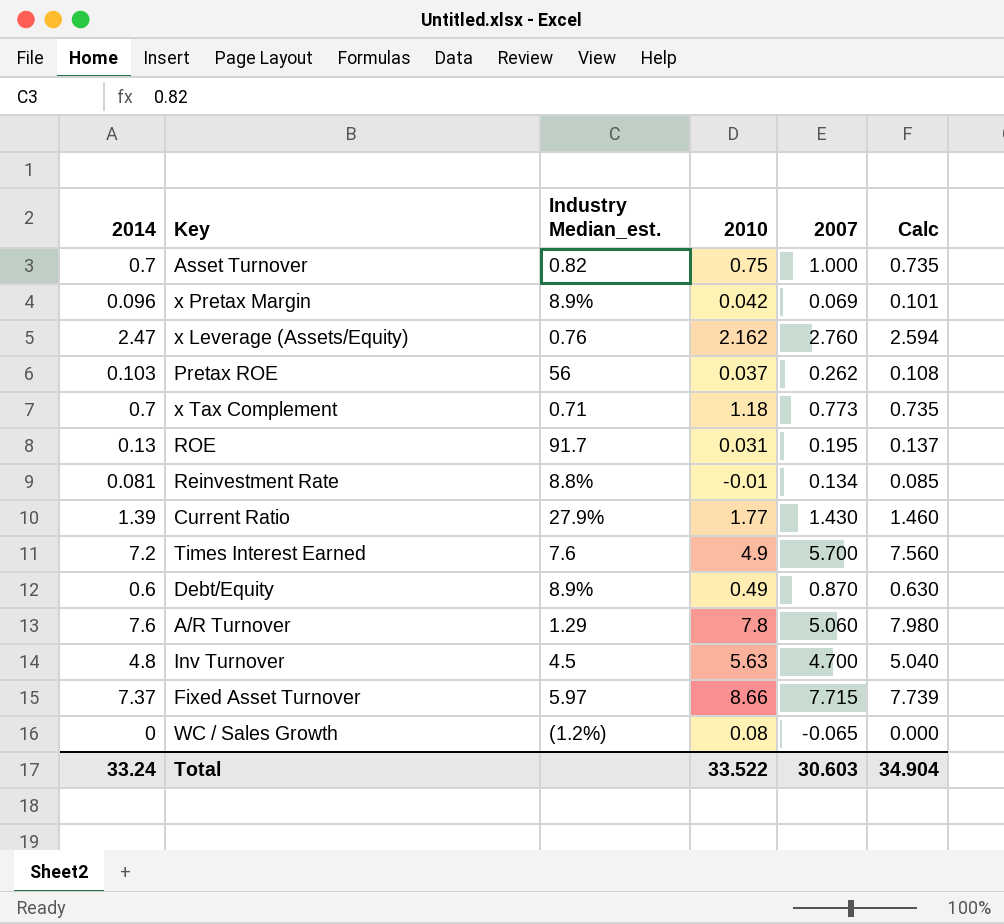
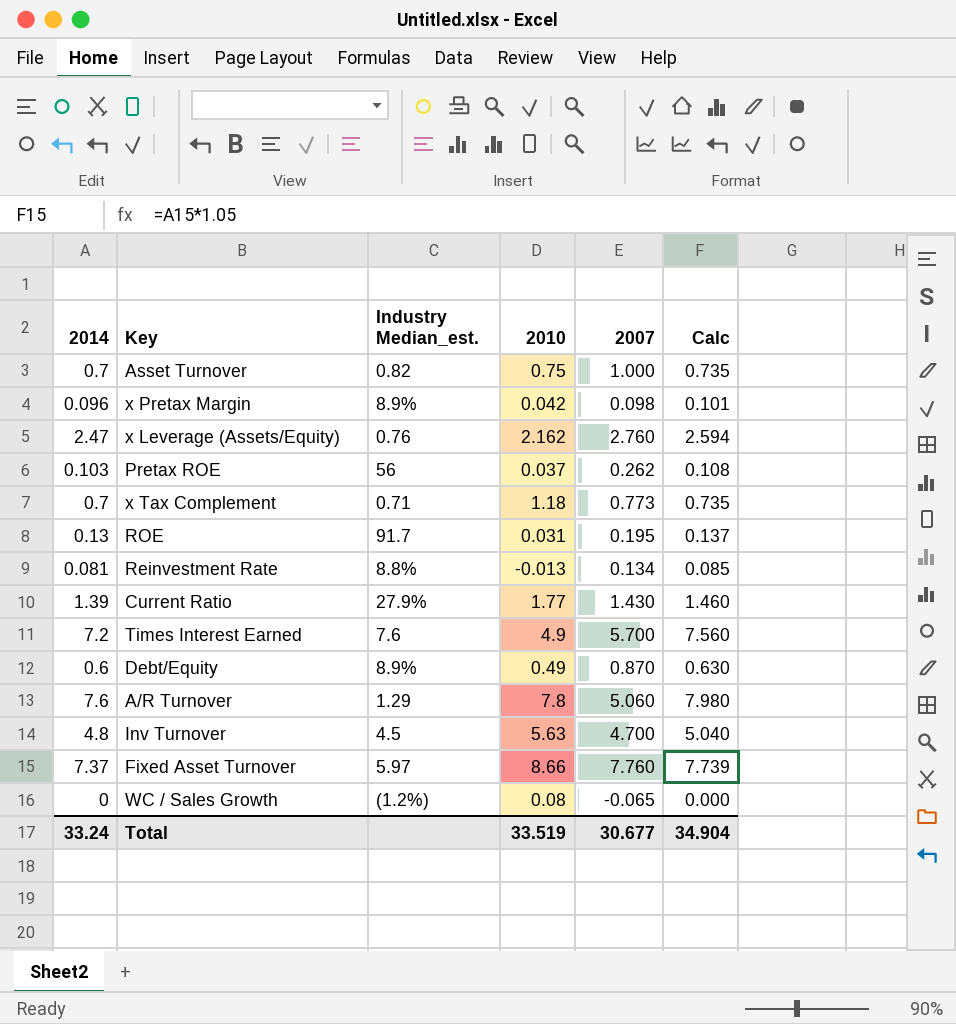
x Pretax Margin | 2007: 0.069 -> 0.098
Reinvestment Rate | 2010: -0.01 -> -0.013
Fixed Asset Turnover | 2007: 7.715 -> 7.760
Total | 2010: 33.522 -> 33.519
Total | 2007: 30.603 -> 30.677

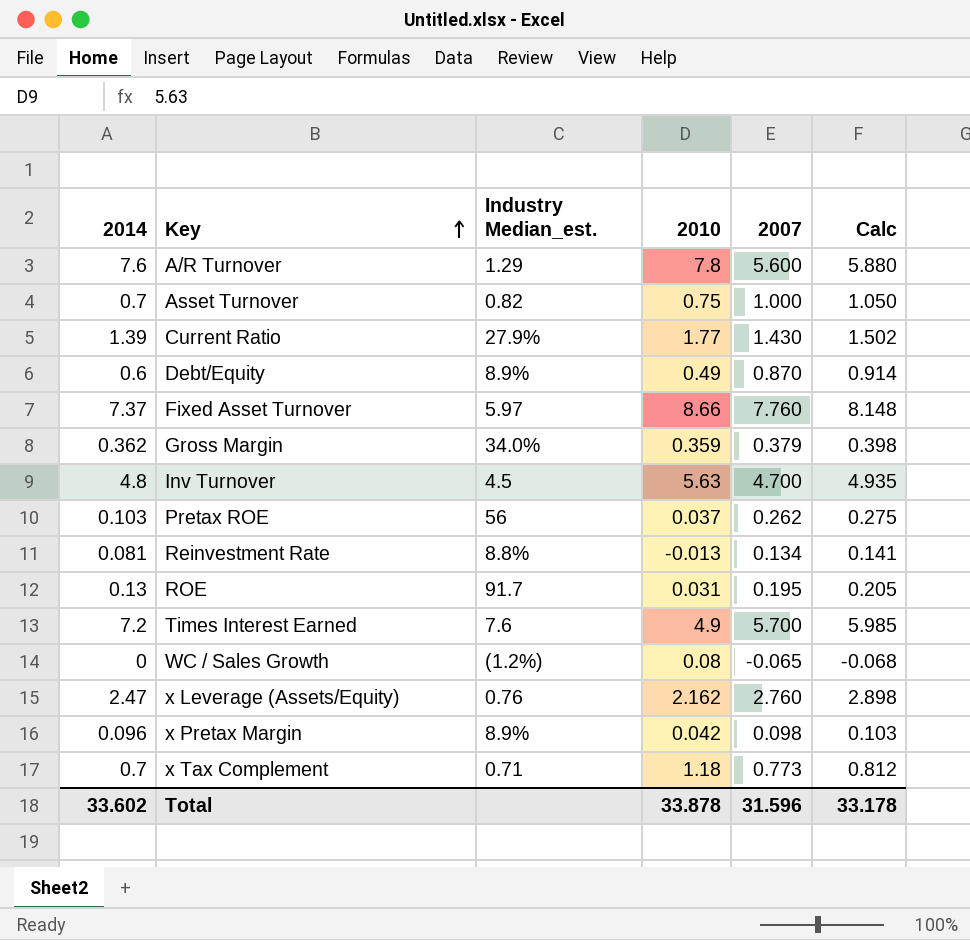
row order: none -> Key ascending
column Calc | formula: [2014] * 1.05 -> [2007] * 1.05
A/R Turnover | 2007: 5.060 -> 5.600
row Gross Margin: none -> 0.362 | 34.0% | 0.359 | 0.379 | 0.398
Total | 2014: 33.24 -> 33.602
Total | 2010: 33.519 -> 33.878
Total | 2007: 30.677 -> 31.596
Total | Calc: 34.904 -> 33.178

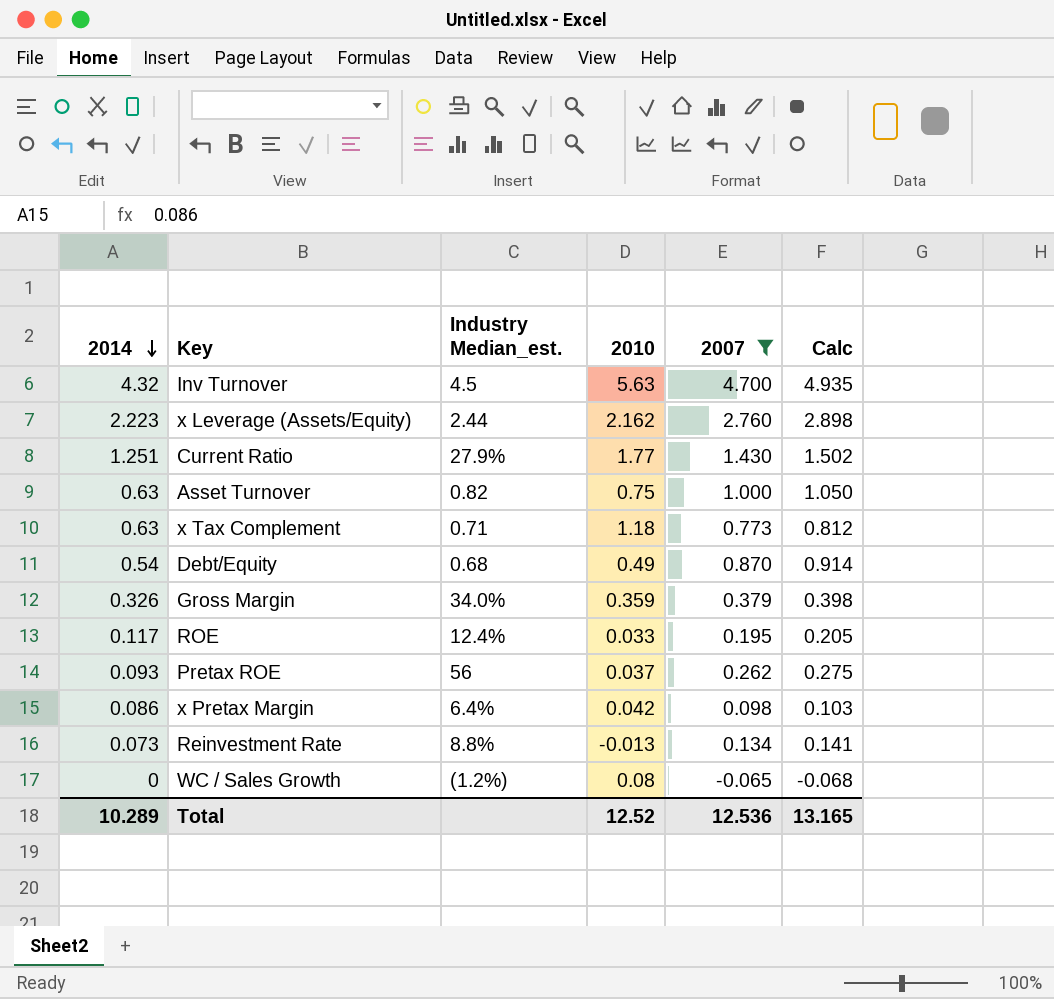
filter: none -> 2007 <= 4.700
row order: Key ascending -> 2014 descending
Inv Turnover | 2014: 4.8 -> 4.32
x Leverage (Assets/Equity) | 2014: 2.47 -> 2.223
x Leverage (Assets/Equity) | Industry Median_est.: 0.76 -> 2.44
Current Ratio | 2014: 1.39 -> 1.251
Asset Turnover | 2014: 0.7 -> 0.63
x Tax Complement | 2014: 0.7 -> 0.63
Debt/Equity | 2014: 0.6 -> 0.54
Debt/Equity | Industry Median_est.: 8.9% -> 0.68
Gross Margin | 2014: 0.362 -> 0.326
ROE | 2014: 0.13 -> 0.117
ROE | Industry Median_est.: 91.7 -> 12.4%
ROE | 2010: 0.031 -> 0.033
Pretax ROE | 2014: 0.103 -> 0.093
x Pretax Margin | 2014: 0.096 -> 0.086
x Pretax Margin | Industry Median_est.: 8.9% -> 6.4%
Reinvestment Rate | 2014: 0.081 -> 0.073
Total | 2014: 33.602 -> 10.289
Total | 2010: 33.878 -> 12.52
Total | 2007: 31.596 -> 12.536
Total | Calc: 33.178 -> 13.165

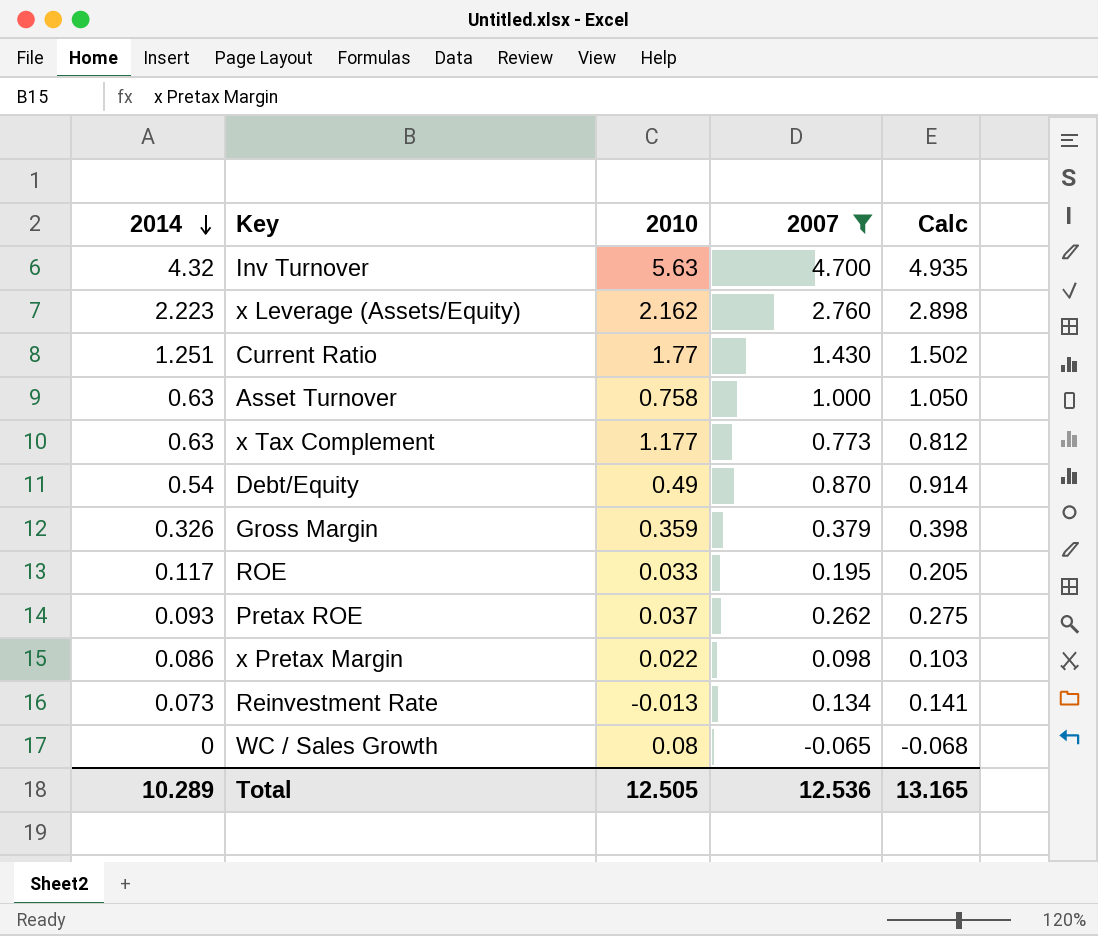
column Industry Median_est. | position: 3 -> none
Asset Turnover | 2010: 0.75 -> 0.758
x Tax Complement | 2010: 1.18 -> 1.177
x Pretax Margin | 2010: 0.042 -> 0.022
Total | 2010: 12.52 -> 12.505

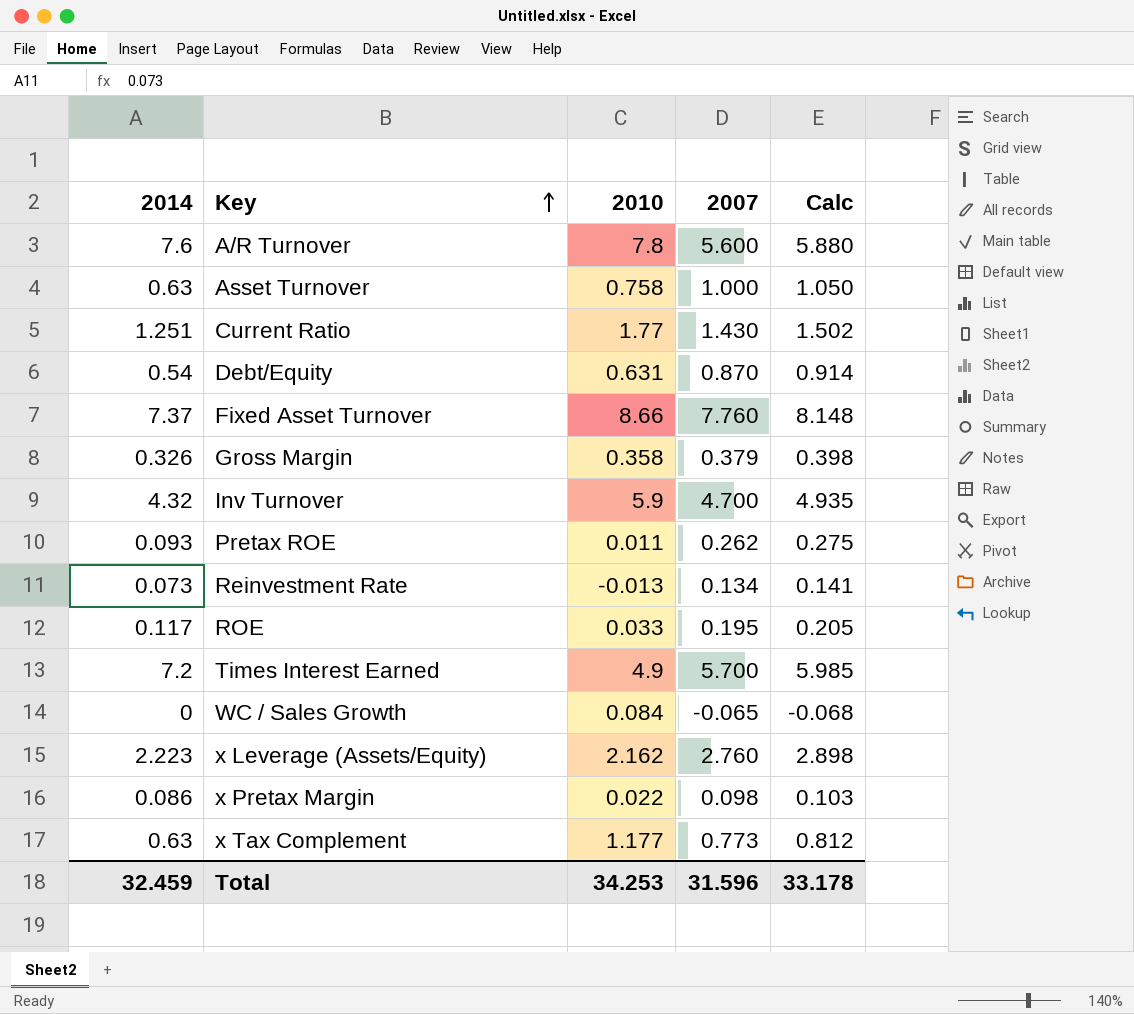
filter: 2007 <= 4.700 -> none
row order: 2014 descending -> Key ascending
Debt/Equity | 2010: 0.49 -> 0.631
Gross Margin | 2010: 0.359 -> 0.358
Inv Turnover | 2010: 5.63 -> 5.9
Pretax ROE | 2010: 0.037 -> 0.011
WC / Sales Growth | 2010: 0.08 -> 0.084
Total | 2014: 10.289 -> 32.459
Total | 2010: 12.505 -> 34.253
Total | 2007: 12.536 -> 31.596
Total | Calc: 13.165 -> 33.178

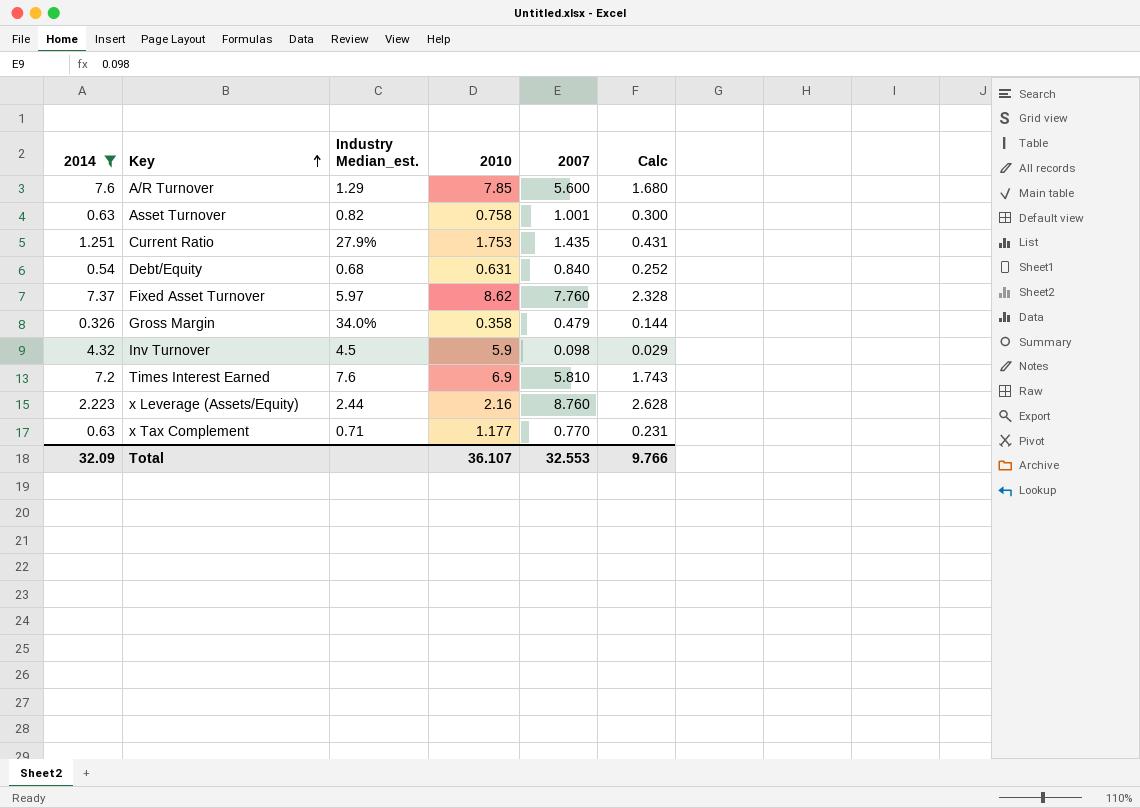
filter: none -> 2014 >= 0.326
column Industry Median_est. | position: none -> 3
column Calc | formula: [2007] * 1.05 -> [2007] * 0.3
A/R Turnover | 2010: 7.8 -> 7.85
Asset Turnover | 2007: 1.000 -> 1.001
Current Ratio | 2010: 1.77 -> 1.753
Current Ratio | 2007: 1.430 -> 1.435
Debt/Equity | 2007: 0.870 -> 0.840
Fixed Asset Turnover | 2010: 8.66 -> 8.62
Gross Margin | 2007: 0.379 -> 0.479
Inv Turnover | 2007: 4.700 -> 0.098
Times Interest Earned | 2010: 4.9 -> 6.9
Times Interest Earned | 2007: 5.700 -> 5.810
x Leverage (Assets/Equity) | 2010: 2.162 -> 2.16
x Leverage (Assets/Equity) | 2007: 2.760 -> 8.760
x Tax Complement | 2007: 0.773 -> 0.770
Total | 2014: 32.459 -> 32.09
Total | 2010: 34.253 -> 36.107
Total | 2007: 31.596 -> 32.553
Total | Calc: 33.178 -> 9.766

